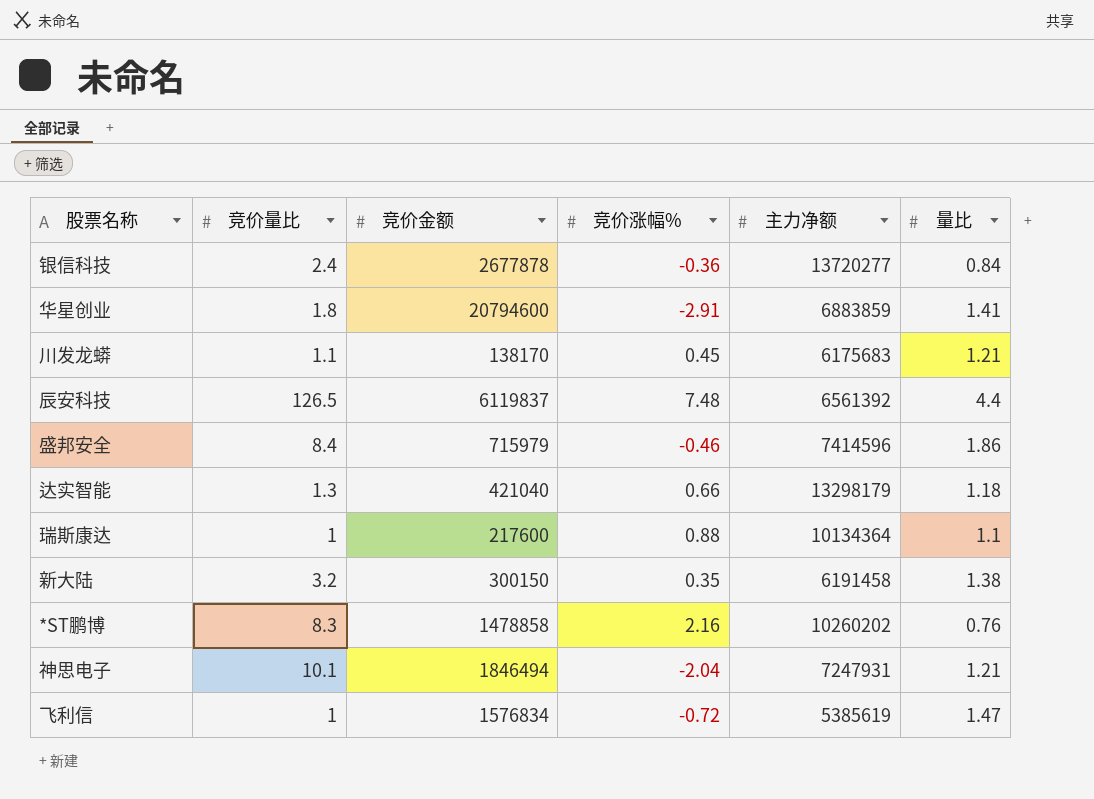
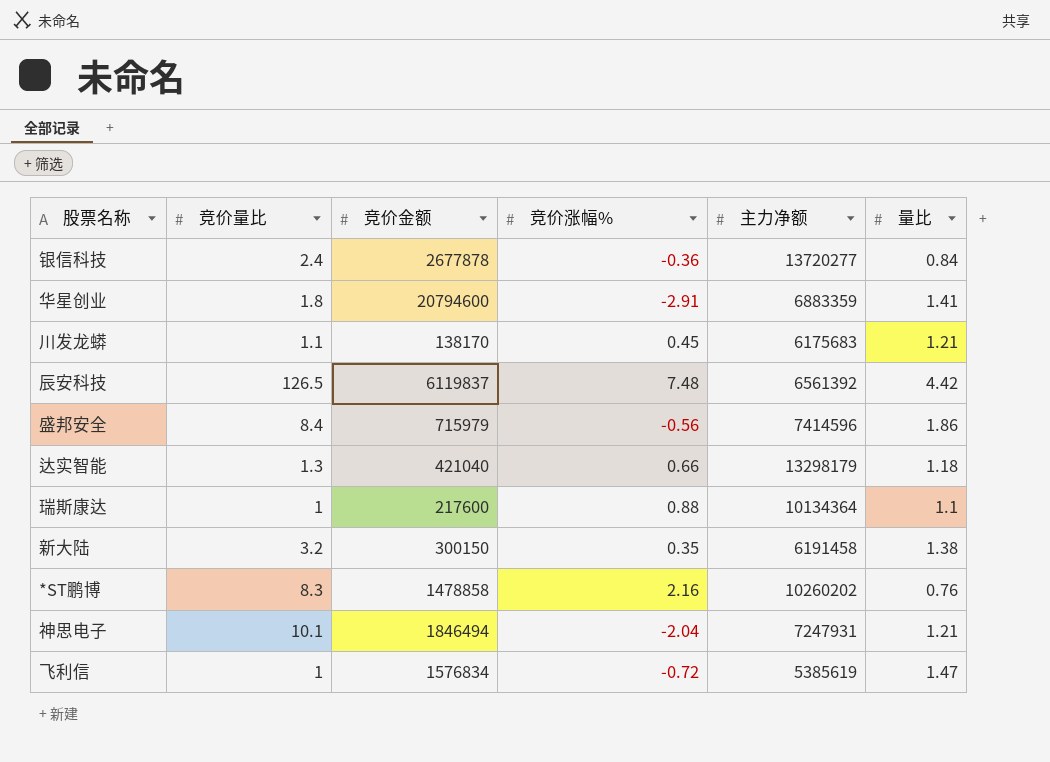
华星创业 | 主力净额: 6883859 -> 6883359
辰安科技 | 量比: 4.4 -> 4.42
盛邦安全 | 竞价涨幅%: -0.46 -> -0.56

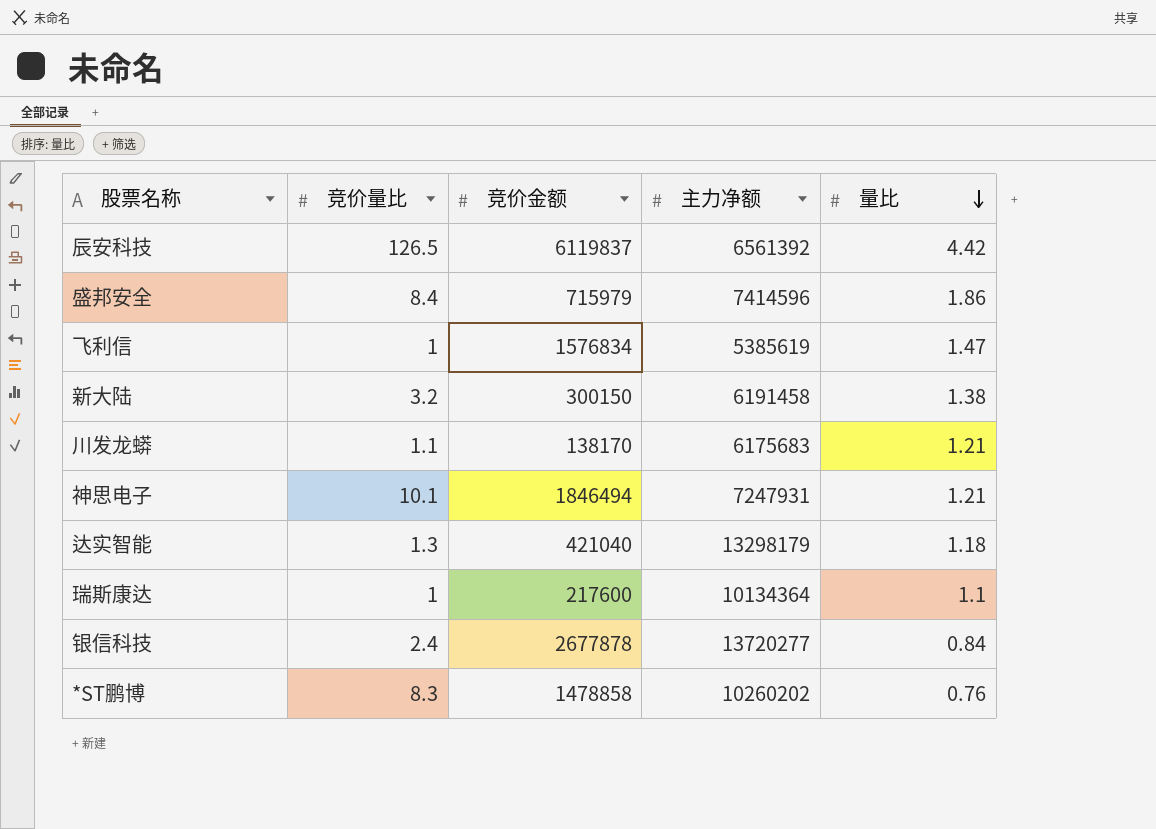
row order: none -> 量比 descending
column 竞价涨幅% | position: 4 -> none
row 华星创业: 1.8 | 20794600 | -2.91 | 6883359 | 1.41 -> none

